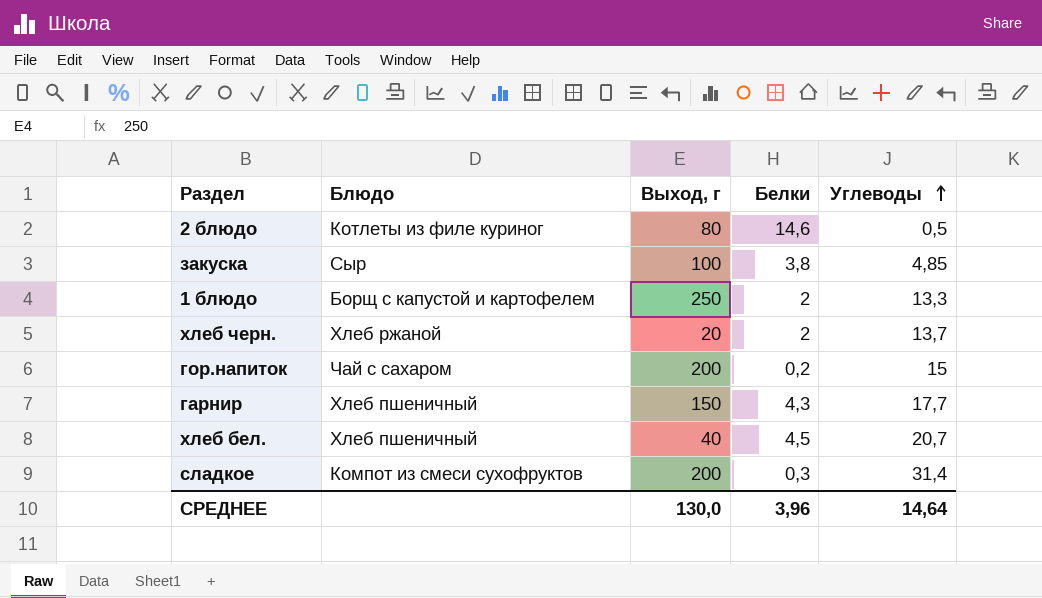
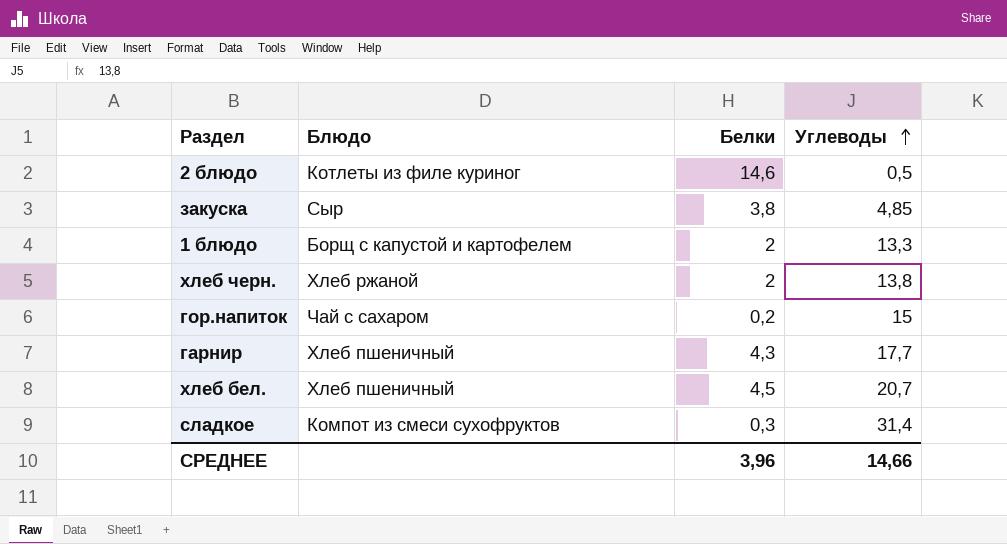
column Выход, г | position: 3 -> none
хлеб черн. | Углеводы: 13,7 -> 13,8
СРЕДНЕЕ | Углеводы: 14,64 -> 14,66

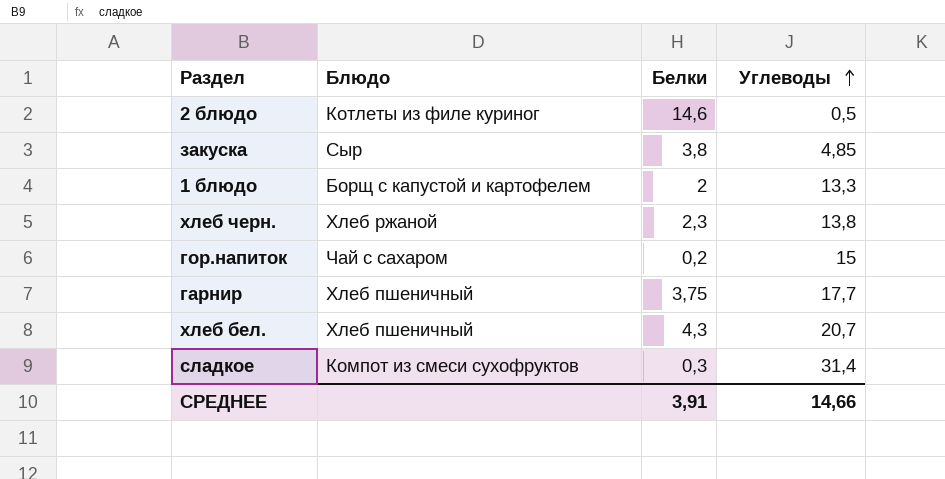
хлеб черн. | Белки: 2 -> 2,3
гарнир | Белки: 4,3 -> 3,75
хлеб бел. | Белки: 4,5 -> 4,3
СРЕДНЕЕ | Белки: 3,96 -> 3,91

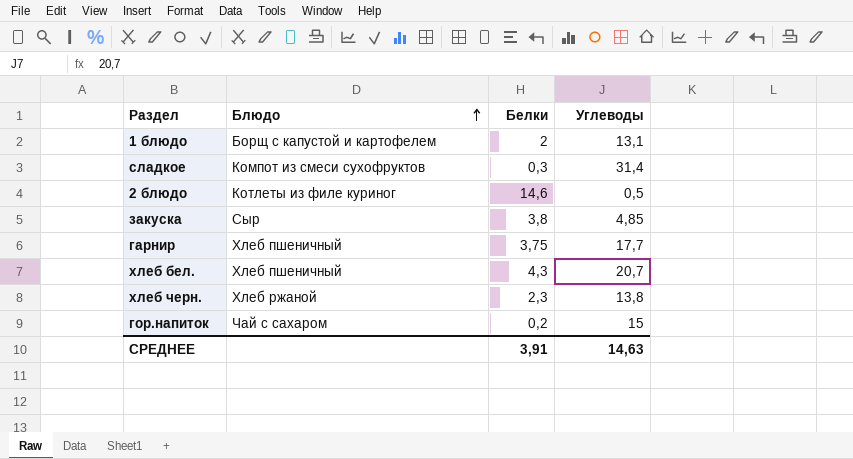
row order: Углеводы ascending -> Блюдо ascending
1 блюдо | Углеводы: 13,3 -> 13,1
СРЕДНЕЕ | Углеводы: 14,66 -> 14,63

